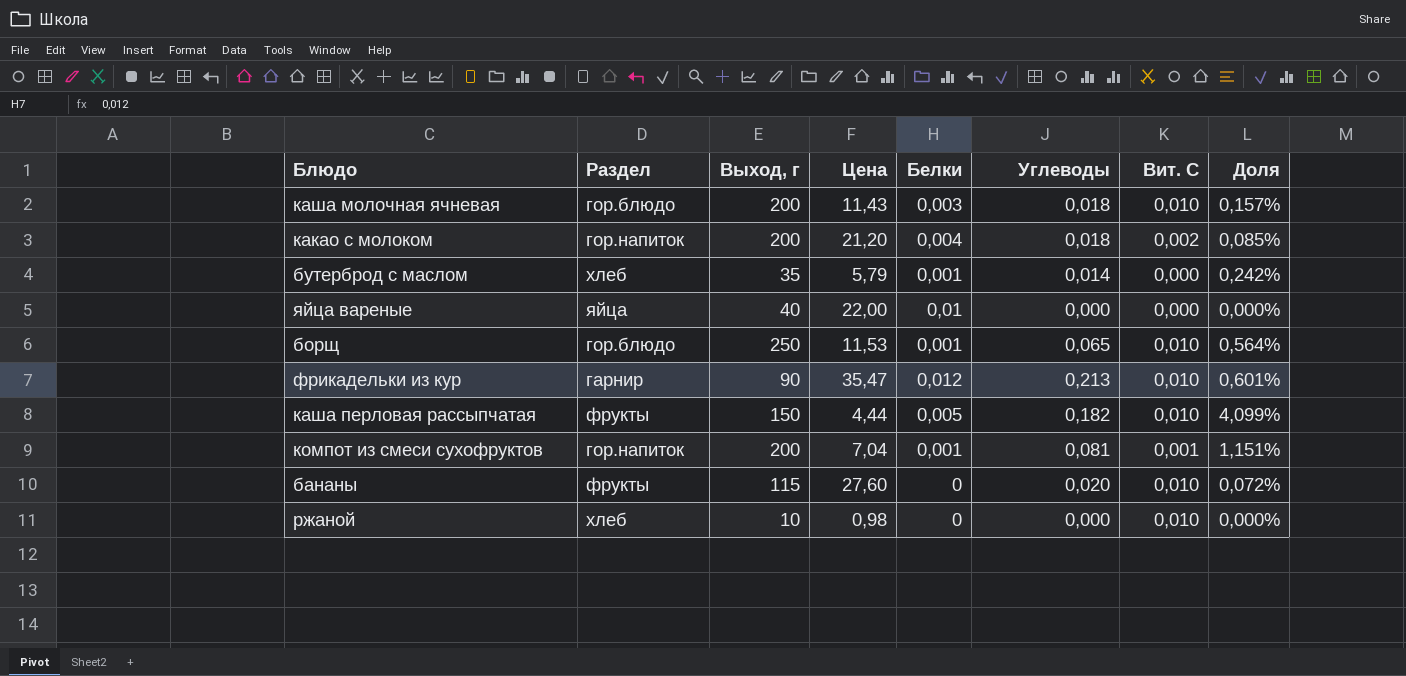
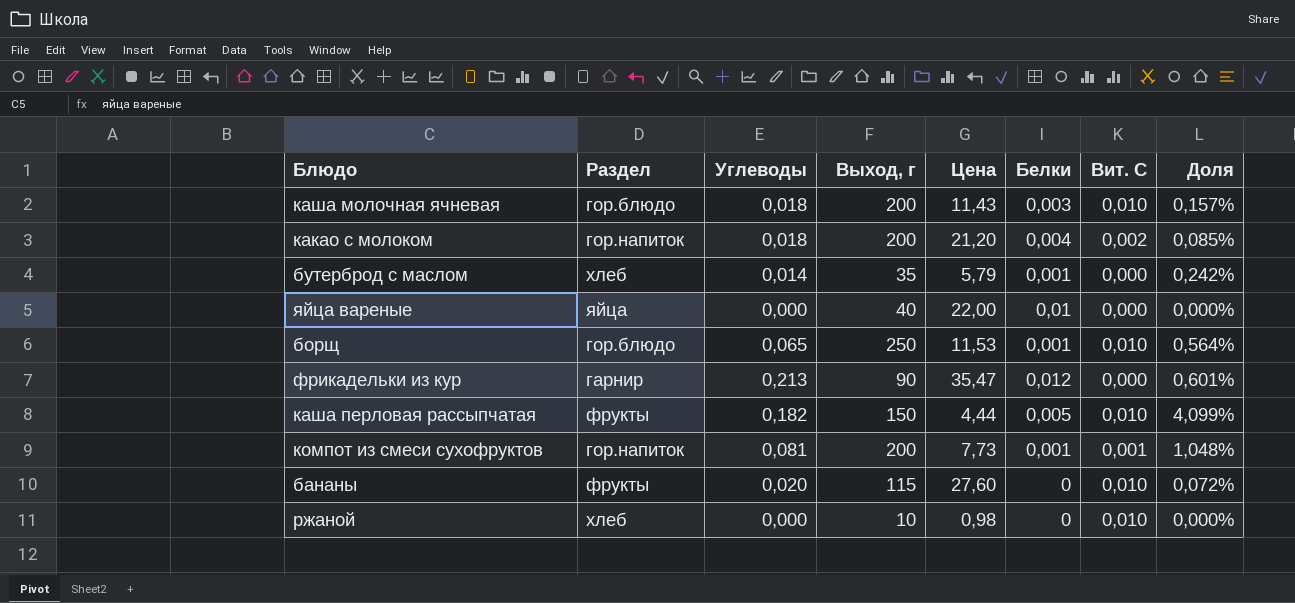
column Углеводы | position: 6 -> 3
фрикадельки из кур | Вит. С: 0,010 -> 0,000
компот из смеси сухофруктов | Цена: 7,04 -> 7,73
компот из смеси сухофруктов | Доля: 1,151% -> 1,048%

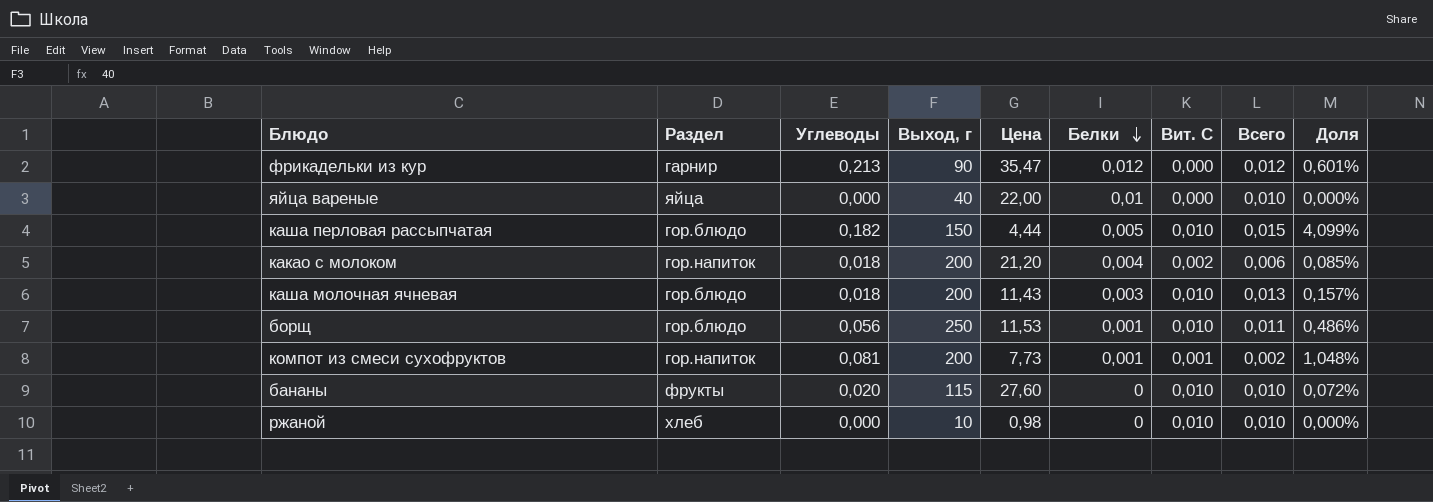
row order: none -> Белки descending
column Всего | formula: none -> [Белки] + [Вит. С]
row бутерброд с маслом: хлеб | 0,014 | 35 | 5,79 | 0,001 | 0,000 | 0,242% -> none
каша перловая рассыпчатая | Раздел: фрукты -> гор.блюдо
борщ | Углеводы: 0,065 -> 0,056
борщ | Доля: 0,564% -> 0,486%

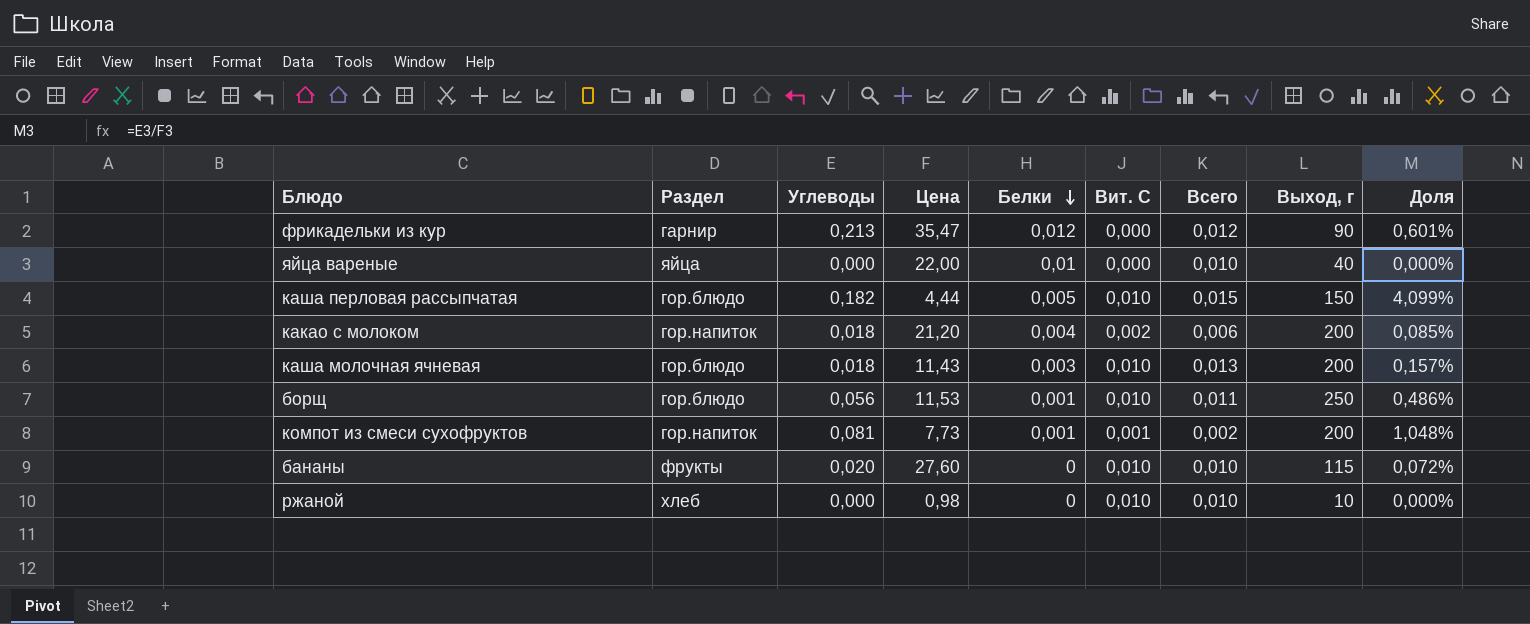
column Выход, г | position: 4 -> 8

